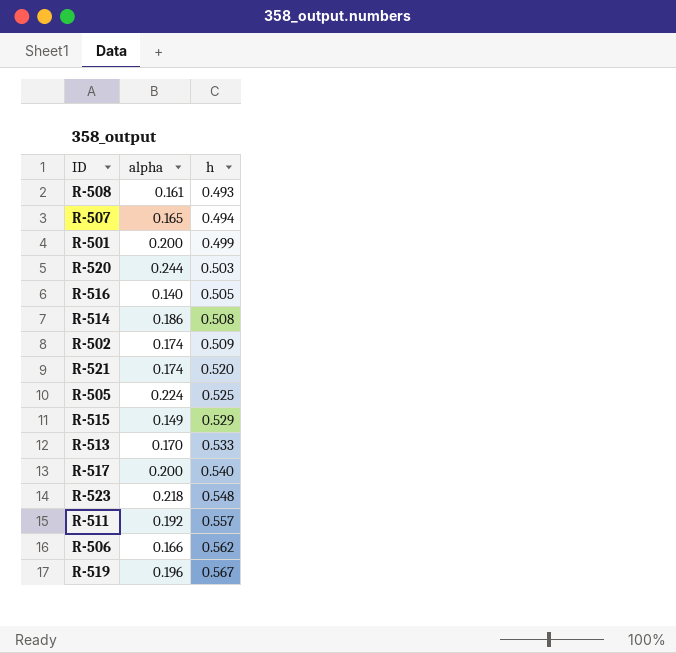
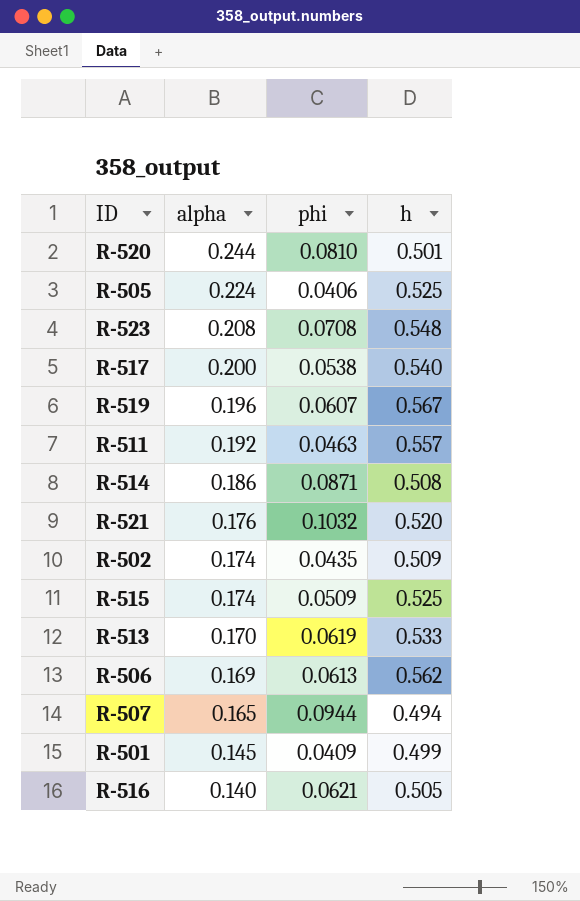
row order: h ascending -> alpha descending
column phi | position: none -> 3
row R-508: 0.161 | 0.493 -> none
R-520 | h: 0.503 -> 0.501
R-523 | alpha: 0.218 -> 0.208
R-521 | alpha: 0.174 -> 0.176
R-515 | alpha: 0.149 -> 0.174
R-515 | h: 0.529 -> 0.525
R-506 | alpha: 0.166 -> 0.169
R-501 | alpha: 0.200 -> 0.145

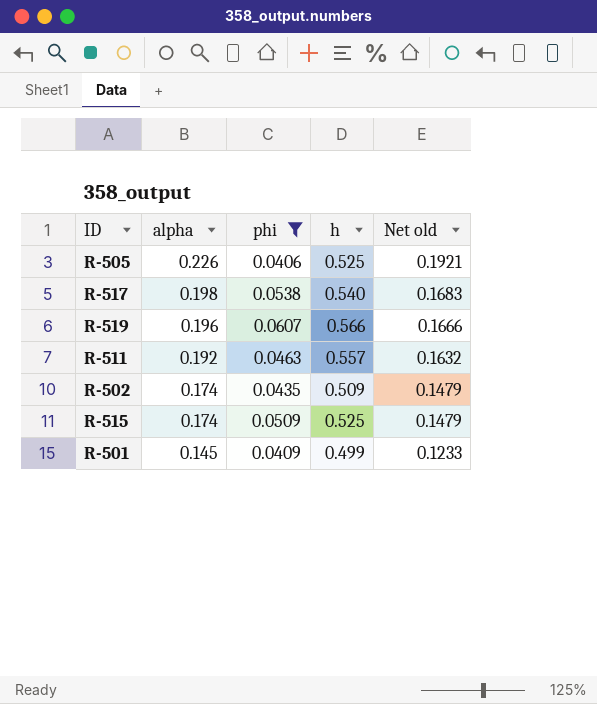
filter: none -> phi <= 0.0607
column Net old | formula: none -> [alpha] * 0.85
R-505 | alpha: 0.224 -> 0.226
R-517 | alpha: 0.200 -> 0.198
R-519 | h: 0.567 -> 0.566

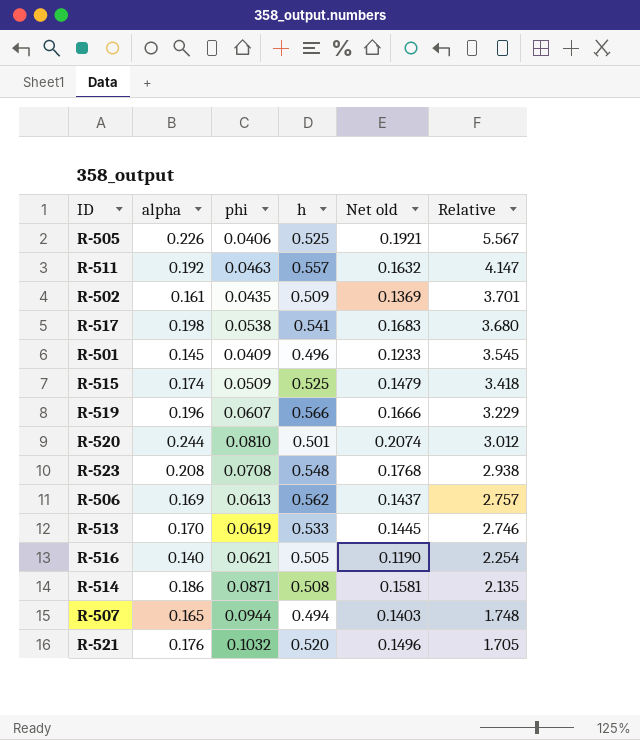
filter: phi <= 0.0607 -> none
row order: alpha descending -> Relative descending
column Relative | formula: none -> [alpha] / [phi]
R-502 | alpha: 0.174 -> 0.161
R-502 | Net old: 0.1479 -> 0.1369
R-517 | h: 0.540 -> 0.541
R-501 | h: 0.499 -> 0.496

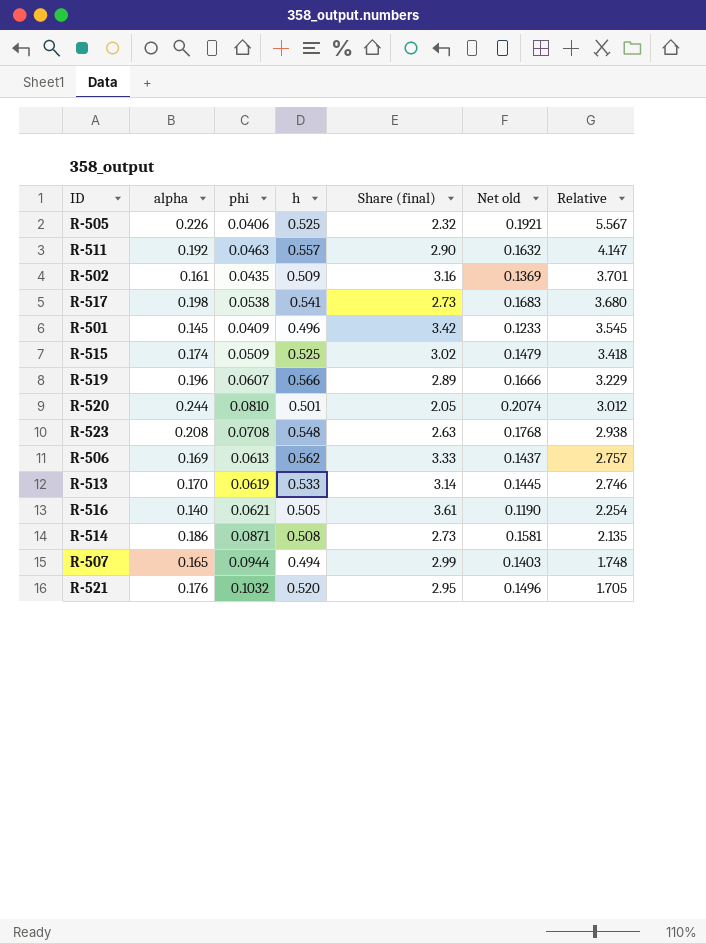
column Share (final) | formula: none -> [h] / [alpha]

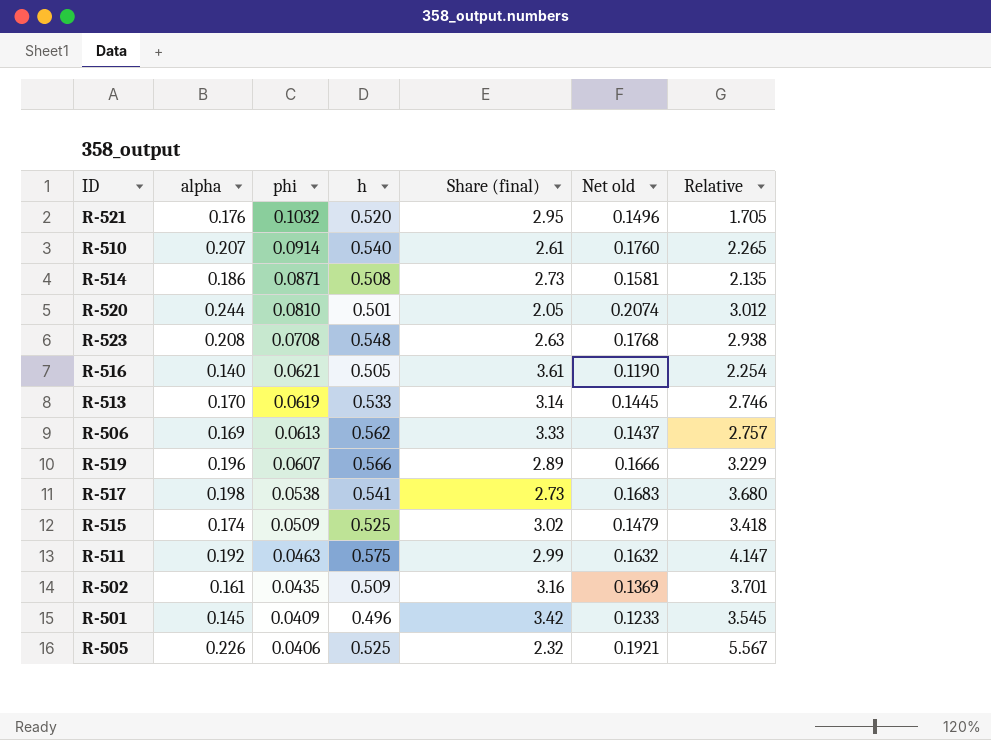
row order: Relative descending -> phi descending
row R-507: 0.165 | 0.0944 | 0.494 | 2.99 | 0.1403 | 1.748 -> none
row R-510: none -> 0.207 | 0.0914 | 0.540 | 2.61 | 0.1760 | 2.265
R-511 | h: 0.557 -> 0.575
R-511 | Share (final): 2.90 -> 2.99

